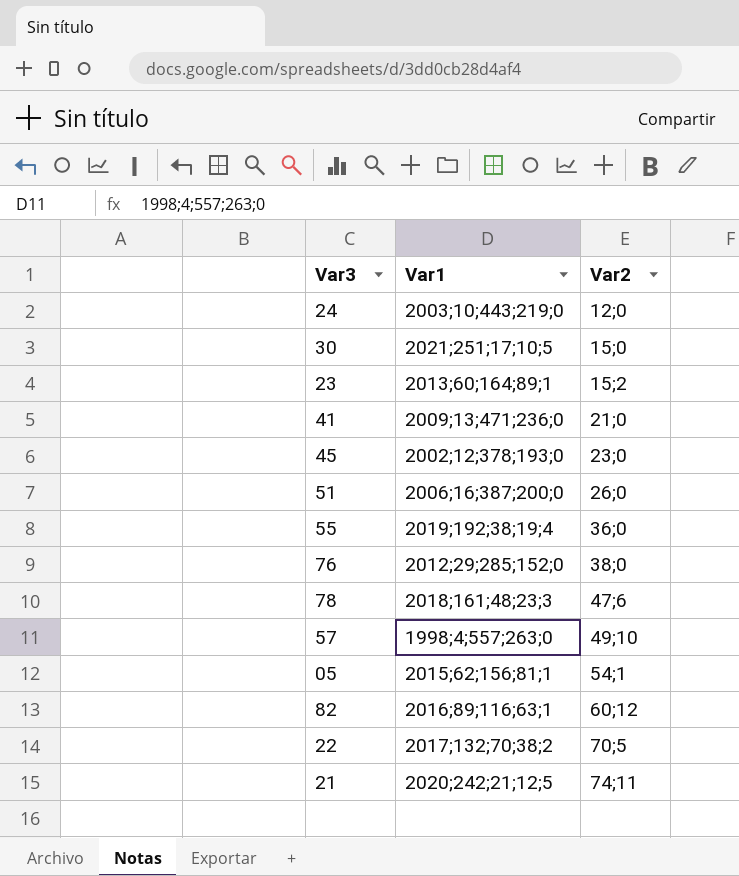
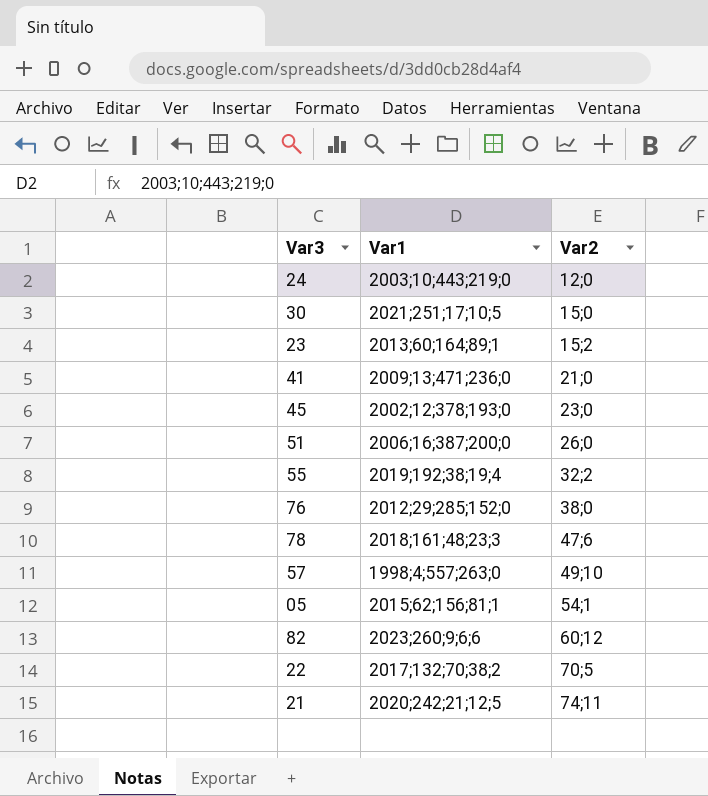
55 | Var2: 36;0 -> 32;2
82 | Var1: 2016;89;116;63;1 -> 2023;260;9;6;6

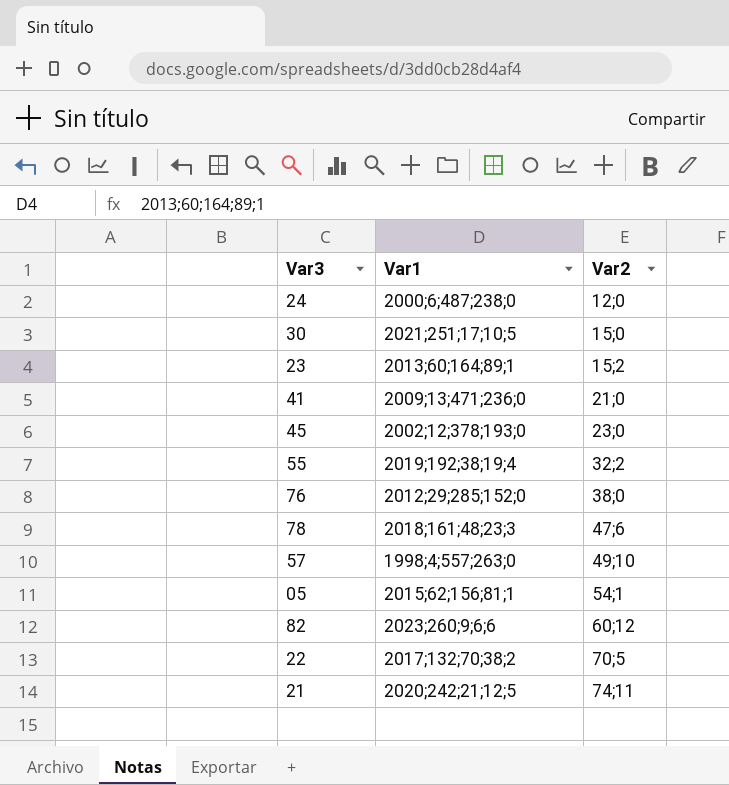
row 51: 2006;16;387;200;0 | 26;0 -> none
24 | Var1: 2003;10;443;219;0 -> 2000;6;487;238;0

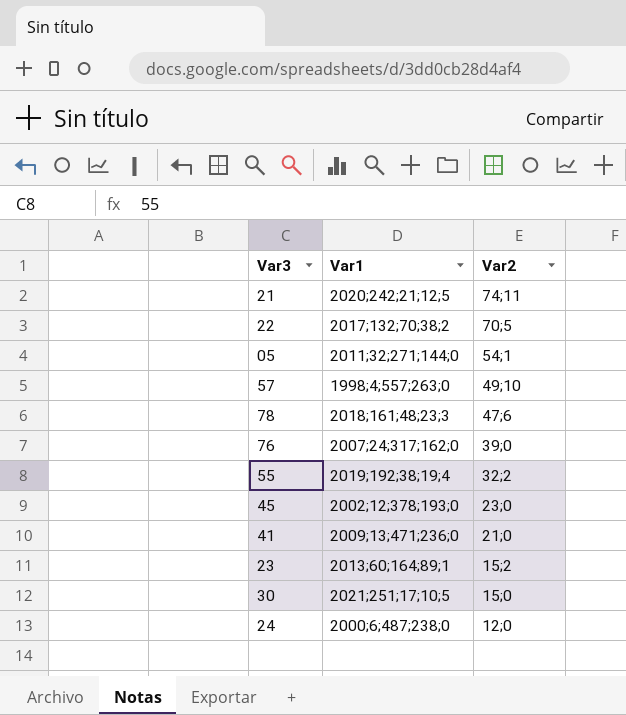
row order: Var2 ascending -> Var2 descending
row 82: 2023;260;9;6;6 | 60;12 -> none
05 | Var1: 2015;62;156;81;1 -> 2011;32;271;144;0
76 | Var1: 2012;29;285;152;0 -> 2007;24;317;162;0
76 | Var2: 38;0 -> 39;0

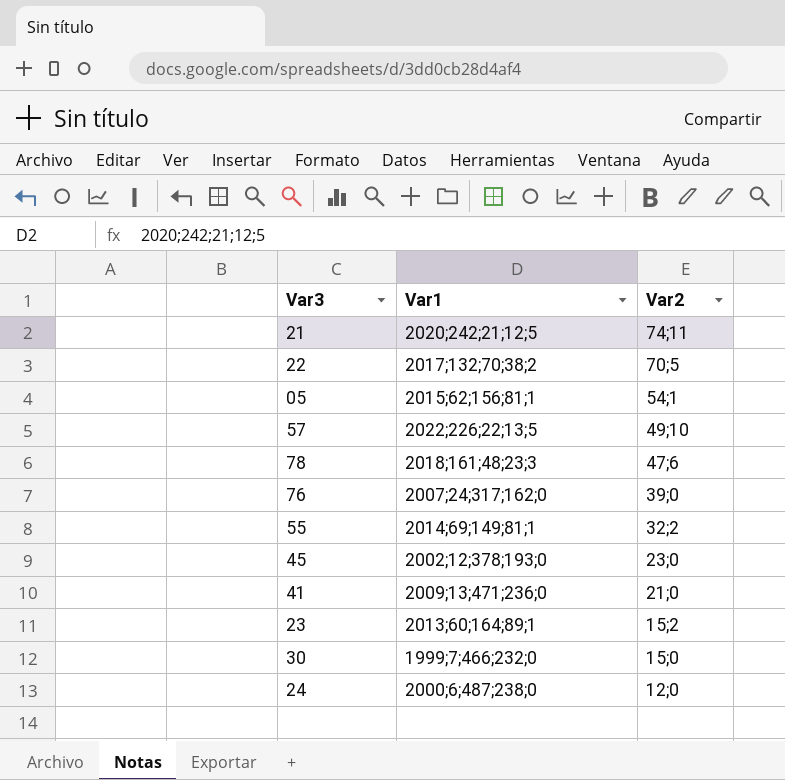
05 | Var1: 2011;32;271;144;0 -> 2015;62;156;81;1
57 | Var1: 1998;4;557;263;0 -> 2022;226;22;13;5
55 | Var1: 2019;192;38;19;4 -> 2014;69;149;81;1
30 | Var1: 2021;251;17;10;5 -> 1999;7;466;232;0

